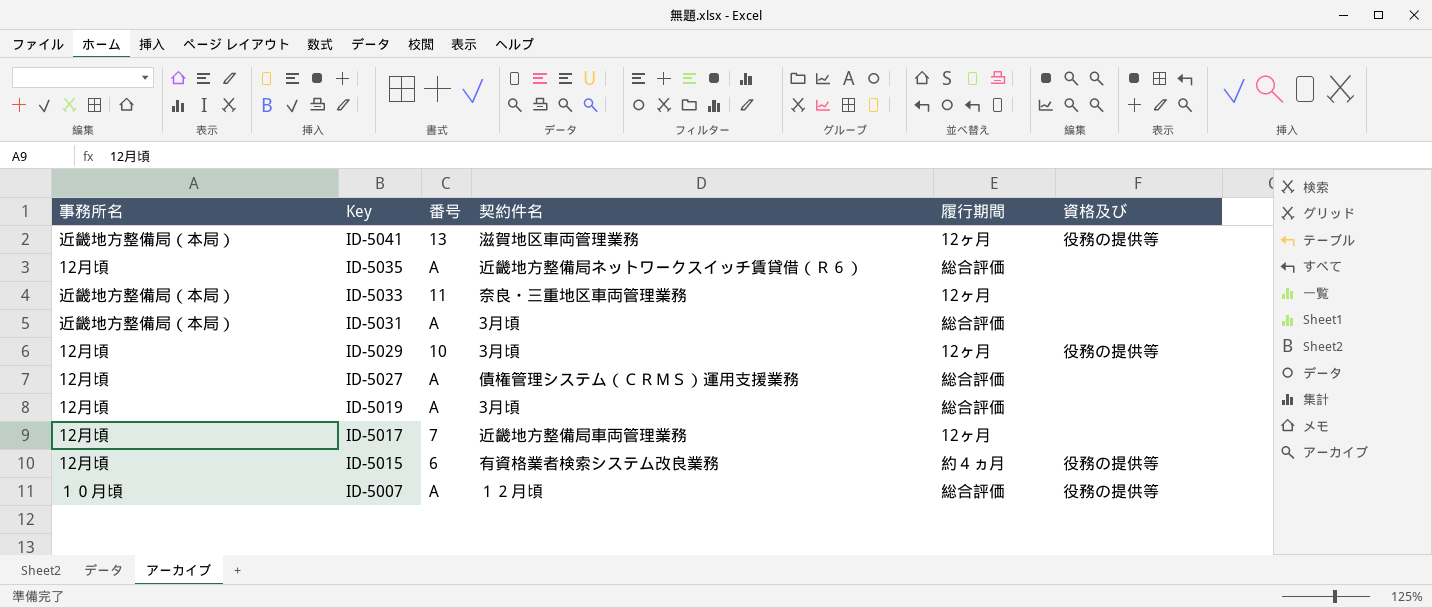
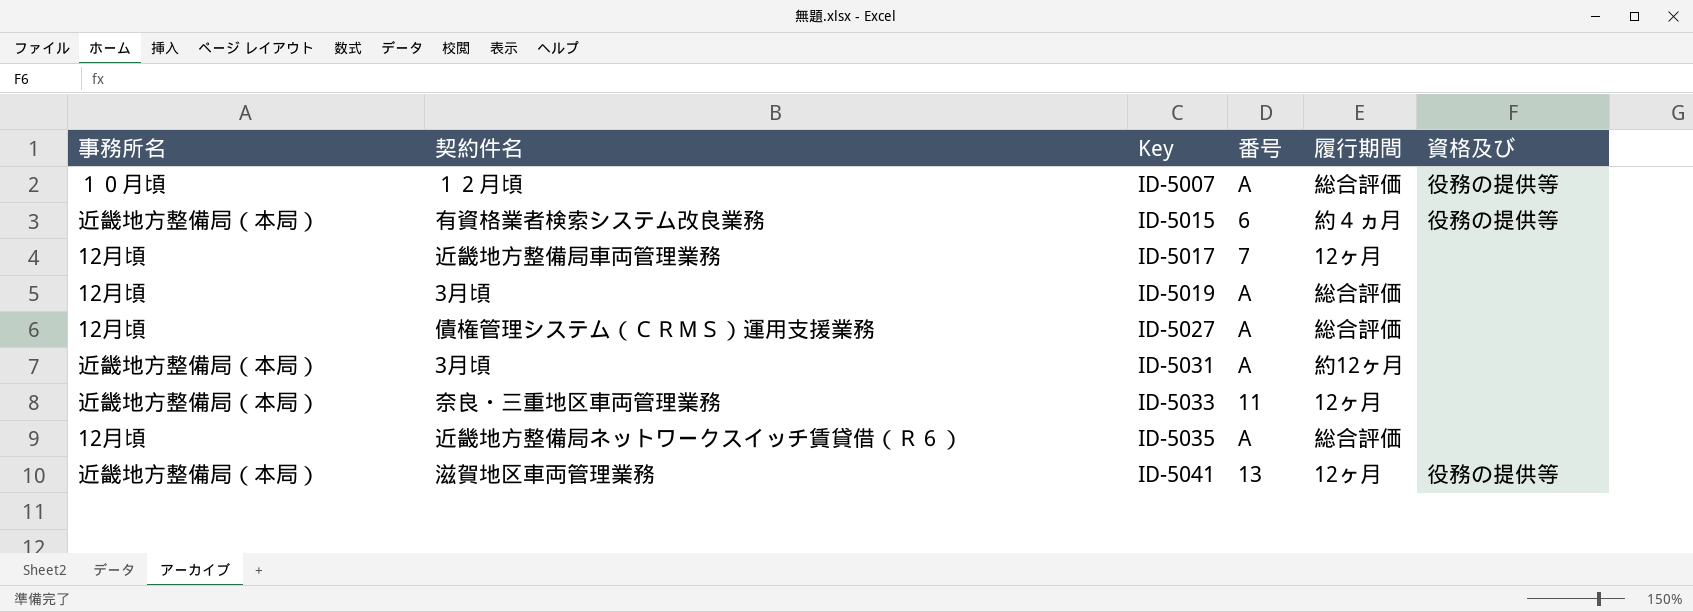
row order: Key descending -> Key ascending
column 契約件名 | position: 4 -> 2
row ID-5029: 12月頃 | 10 | 3月頃 | 12ヶ月 | 役務の提供等 -> none
ID-5015 | 事務所名: 12月頃 -> 近畿地方整備局（本局）
ID-5031 | 履行期間: 総合評価 -> 約12ヶ月

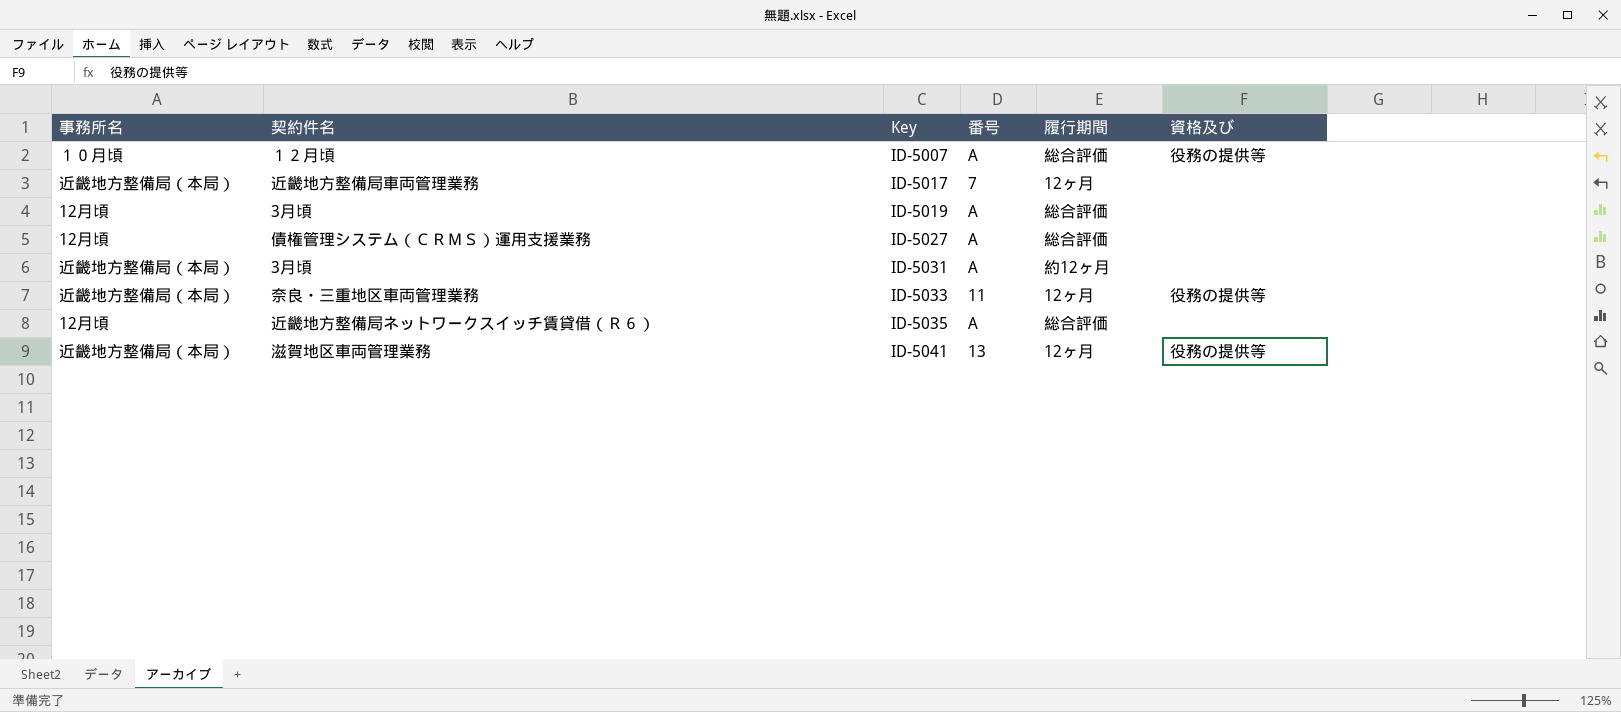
row ID-5015: 近畿地方整備局（本局） | 有資格業者検索システム改良業務 | 6 | 約４ヵ月 | 役務の提供等 -> none
ID-5017 | 事務所名: 12月頃 -> 近畿地方整備局（本局）
ID-5033 | 資格及び: none -> 役務の提供等

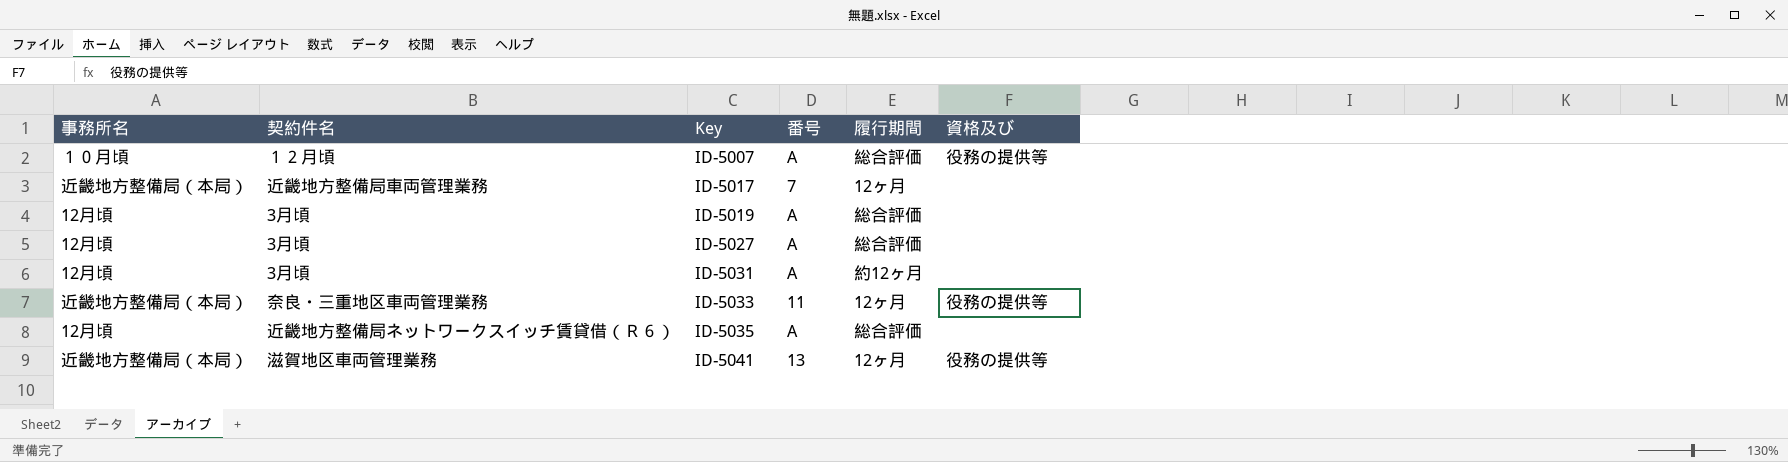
ID-5027 | 契約件名: 債権管理システム（ＣＲＭＳ）運用支援業務 -> 3月頃
ID-5031 | 事務所名: 近畿地方整備局（本局） -> 12月頃

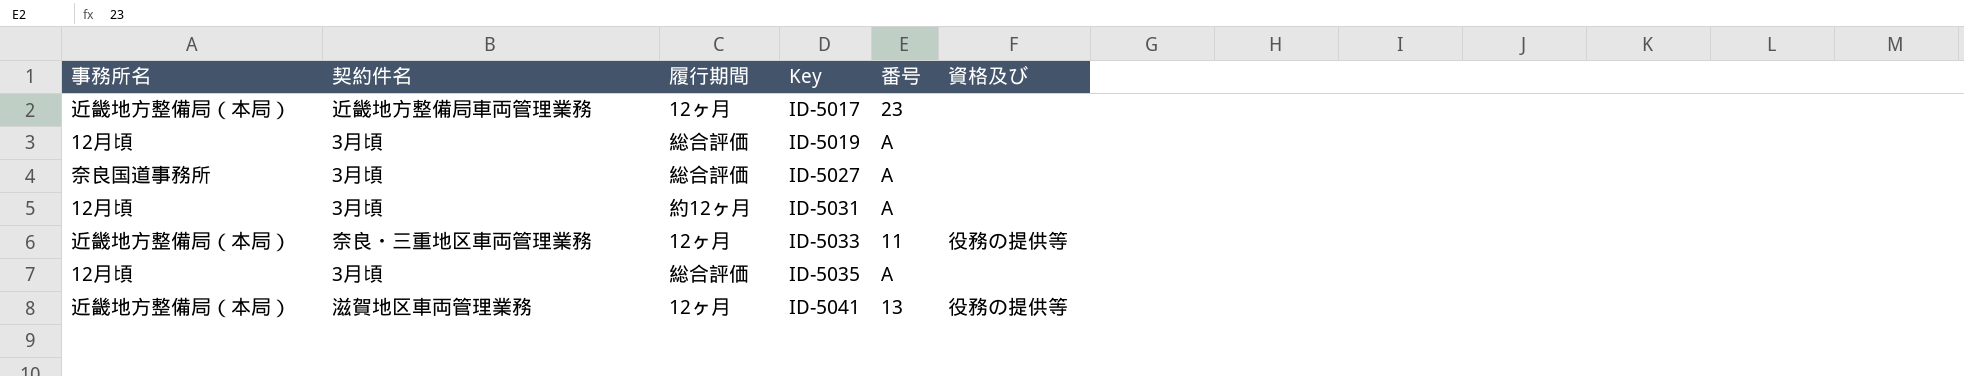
column 履行期間 | position: 5 -> 3
row ID-5007: １０月頃 | １２月頃 | A | 総合評価 | 役務の提供等 -> none
ID-5017 | 番号: 7 -> 23
ID-5027 | 事務所名: 12月頃 -> 奈良国道事務所
ID-5035 | 契約件名: 近畿地方整備局ネットワークスイッチ賃貸借（Ｒ６） -> 3月頃

